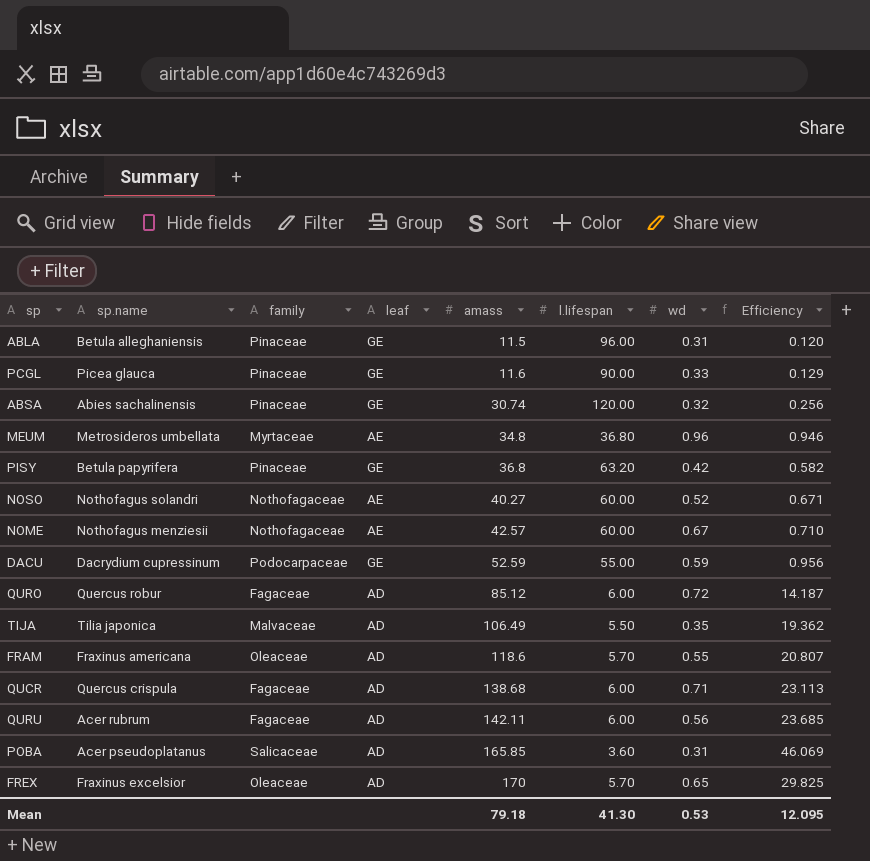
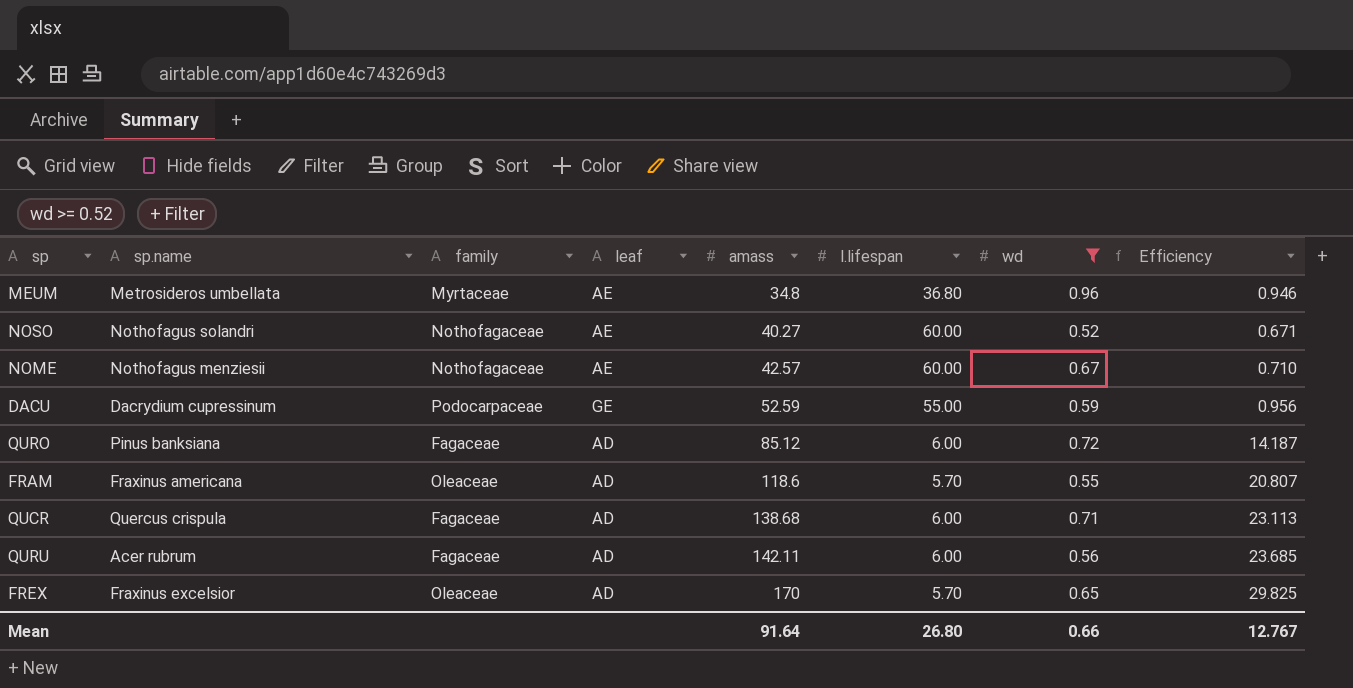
filter: none -> wd >= 0.52
QURO | sp.name: Quercus robur -> Pinus banksiana
Mean | amass: 79.18 -> 91.64
Mean | l.lifespan: 41.30 -> 26.80
Mean | wd: 0.53 -> 0.66
Mean | Efficiency: 12.095 -> 12.767

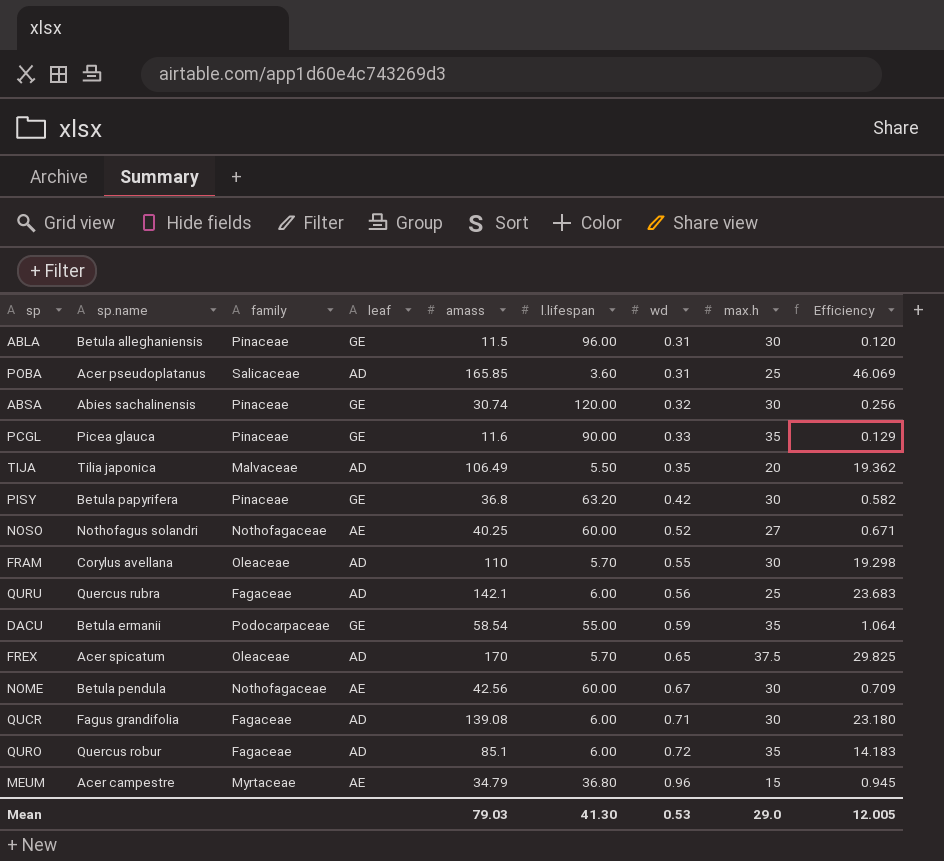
filter: wd >= 0.52 -> none
row order: amass ascending -> wd ascending
column max.h | position: none -> 8
NOSO | amass: 40.27 -> 40.25
FRAM | sp.name: Fraxinus americana -> Corylus avellana
FRAM | amass: 118.6 -> 110
FRAM | Efficiency: 20.807 -> 19.298
QURU | sp.name: Acer rubrum -> Quercus rubra
QURU | amass: 142.11 -> 142.1
QURU | Efficiency: 23.685 -> 23.683
DACU | sp.name: Dacrydium cupressinum -> Betula ermanii
DACU | amass: 52.59 -> 58.54
DACU | Efficiency: 0.956 -> 1.064
FREX | sp.name: Fraxinus excelsior -> Acer spicatum
NOME | sp.name: Nothofagus menziesii -> Betula pendula
NOME | amass: 42.57 -> 42.56
NOME | Efficiency: 0.710 -> 0.709
QUCR | sp.name: Quercus crispula -> Fagus grandifolia
QUCR | amass: 138.68 -> 139.08
QUCR | Efficiency: 23.113 -> 23.180
QURO | sp.name: Pinus banksiana -> Quercus robur
QURO | amass: 85.12 -> 85.1
QURO | Efficiency: 14.187 -> 14.183
MEUM | sp.name: Metrosideros umbellata -> Acer campestre
MEUM | amass: 34.8 -> 34.79
MEUM | Efficiency: 0.946 -> 0.945
Mean | amass: 91.64 -> 79.03
Mean | l.lifespan: 26.80 -> 41.30
Mean | wd: 0.66 -> 0.53
Mean | Efficiency: 12.767 -> 12.005

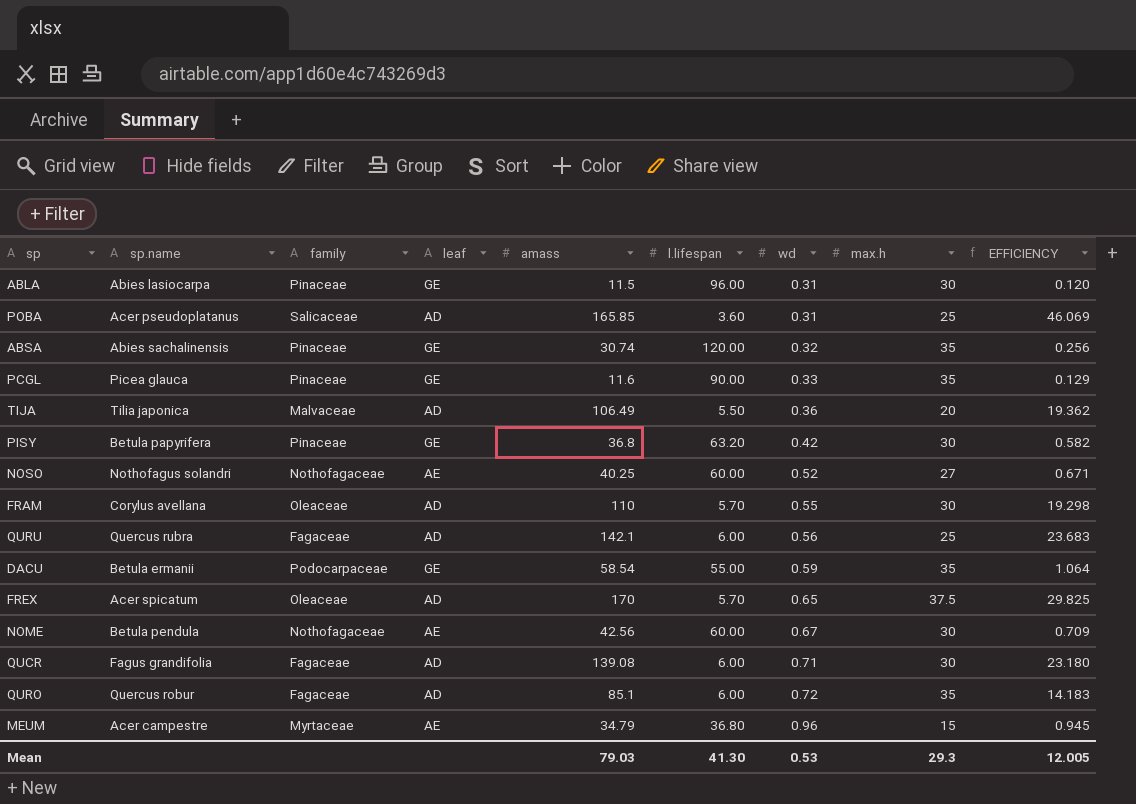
column name: Efficiency -> EFFICIENCY
ABLA | sp.name: Betula alleghaniensis -> Abies lasiocarpa
ABSA | max.h: 30 -> 35
TIJA | wd: 0.35 -> 0.36
Mean | max.h: 29.0 -> 29.3

